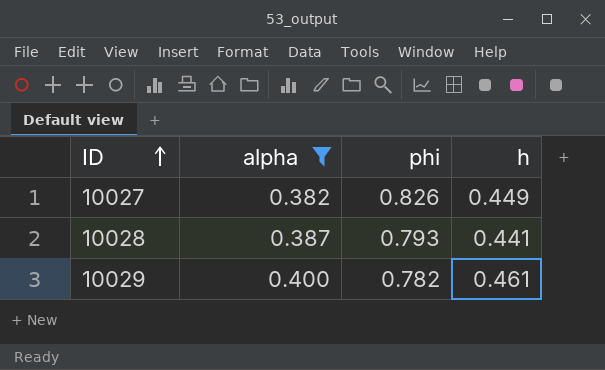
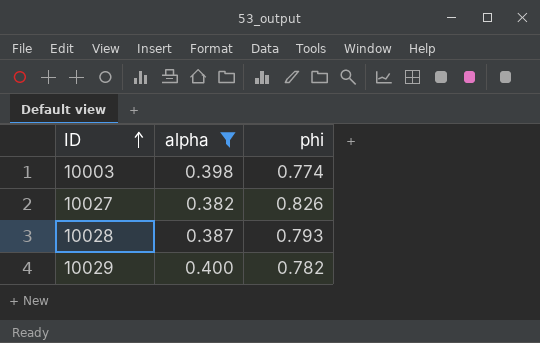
column h | position: 4 -> none
row 10003: none -> 0.398 | 0.774

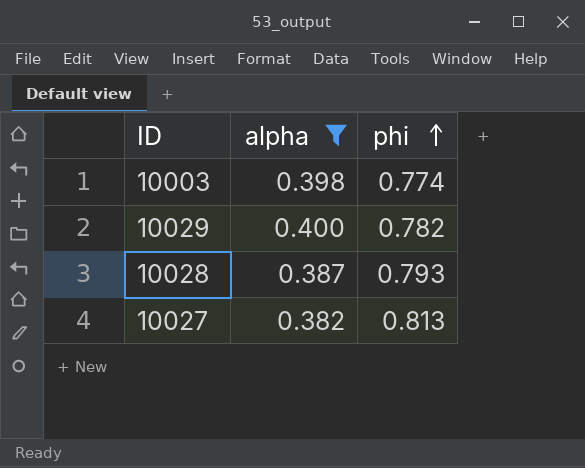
row order: ID ascending -> phi ascending
10027 | phi: 0.826 -> 0.813

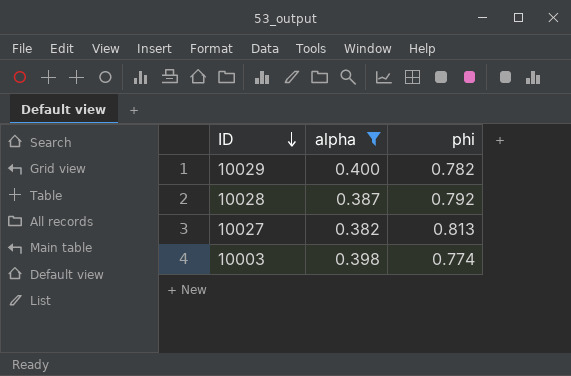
row order: phi ascending -> ID descending
10028 | phi: 0.793 -> 0.792

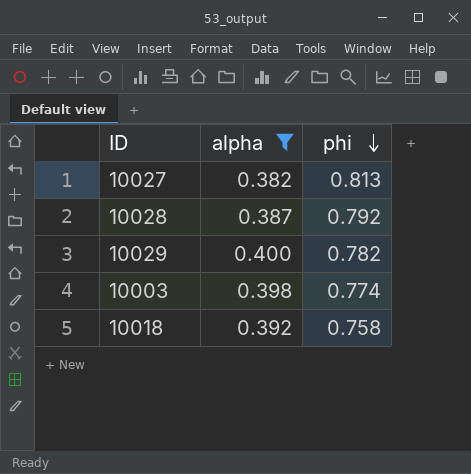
row order: ID descending -> phi descending
row 10018: none -> 0.392 | 0.758

